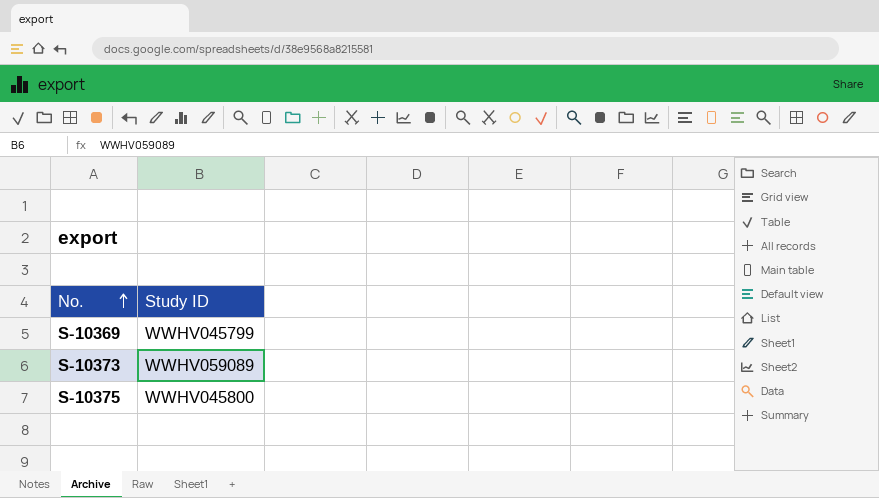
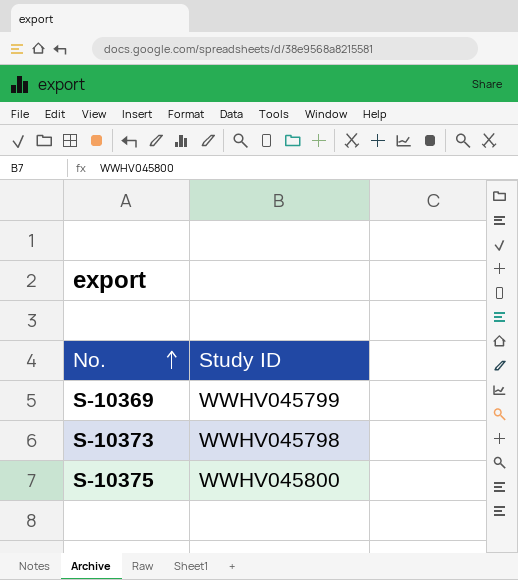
S-10373 | Study ID: WWHV059089 -> WWHV045798

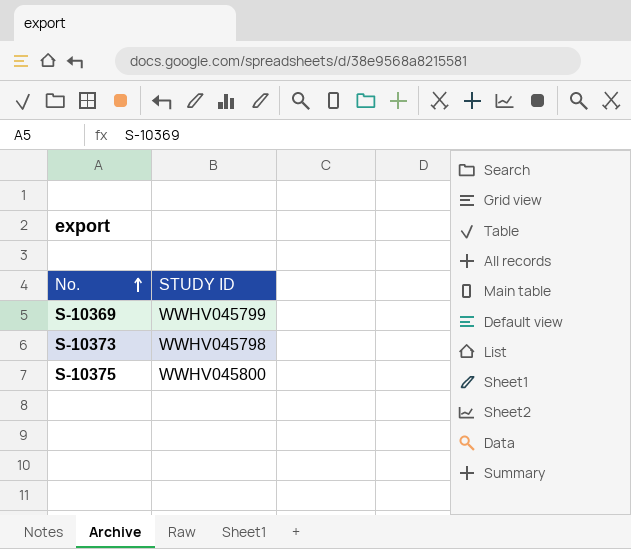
column name: Study ID -> STUDY ID

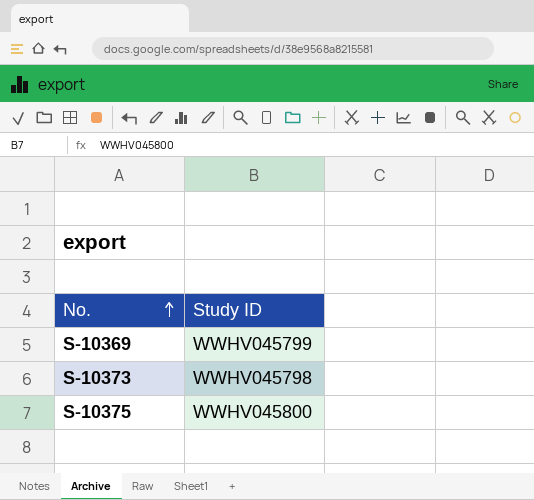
column name: STUDY ID -> Study ID

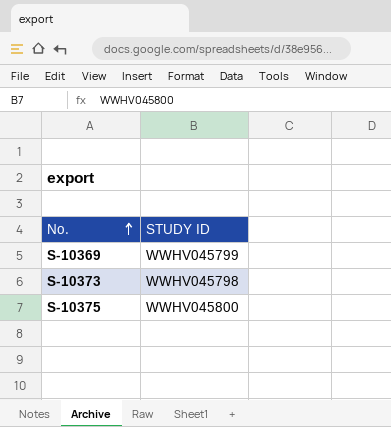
column name: Study ID -> STUDY ID

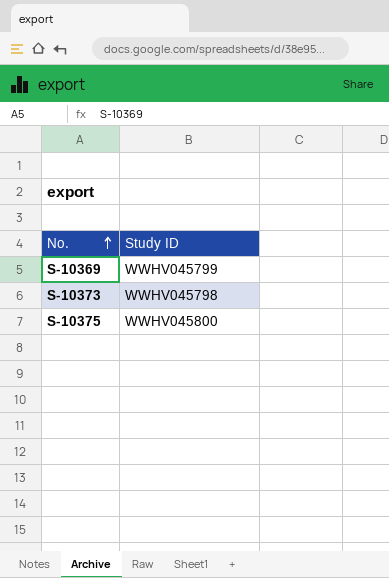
column name: STUDY ID -> Study ID

